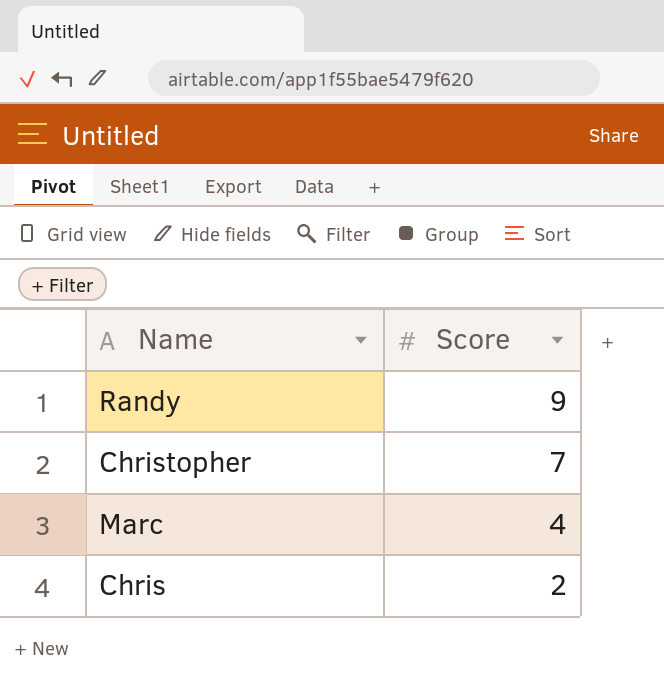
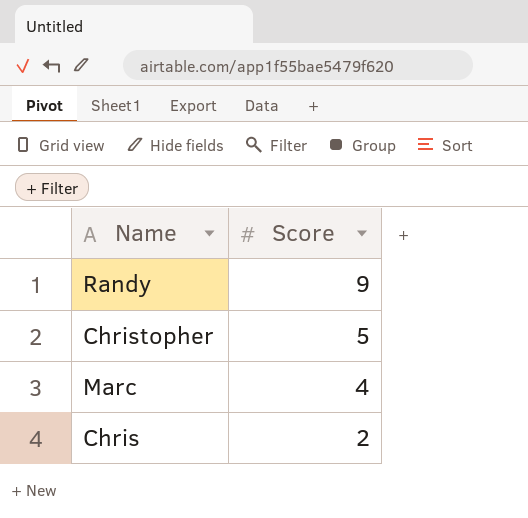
Christopher | Score: 7 -> 5

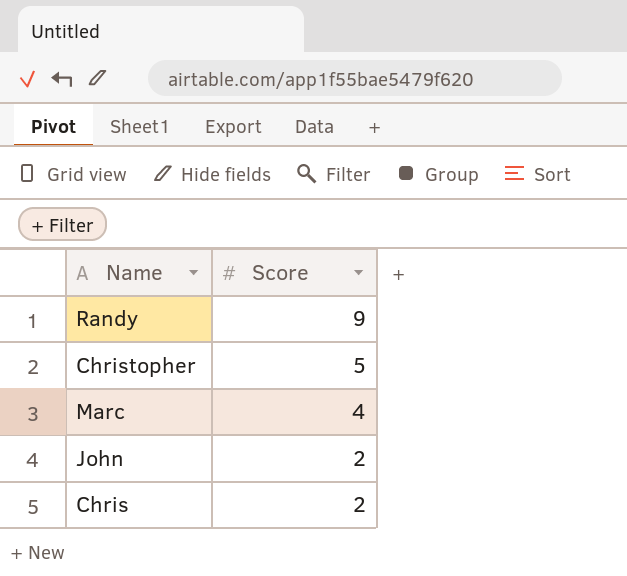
row John: none -> 2

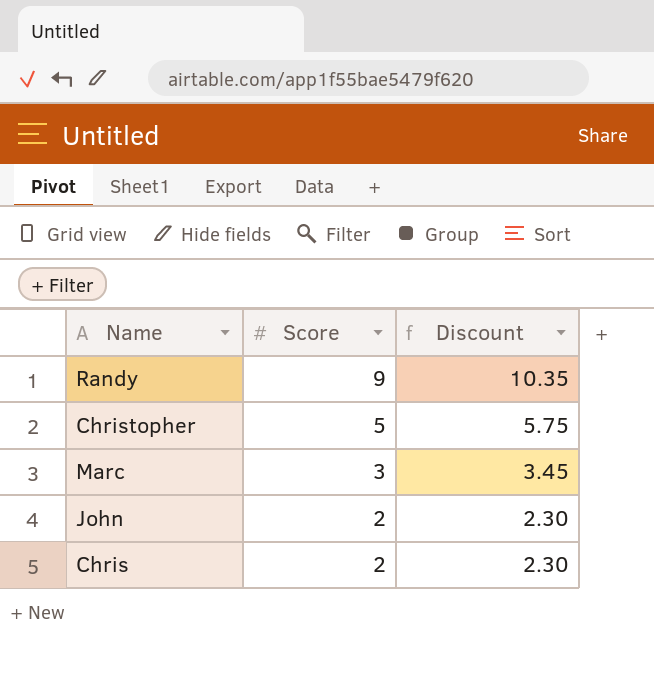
column Discount | formula: none -> [Score] * 1.15
Marc | Score: 4 -> 3

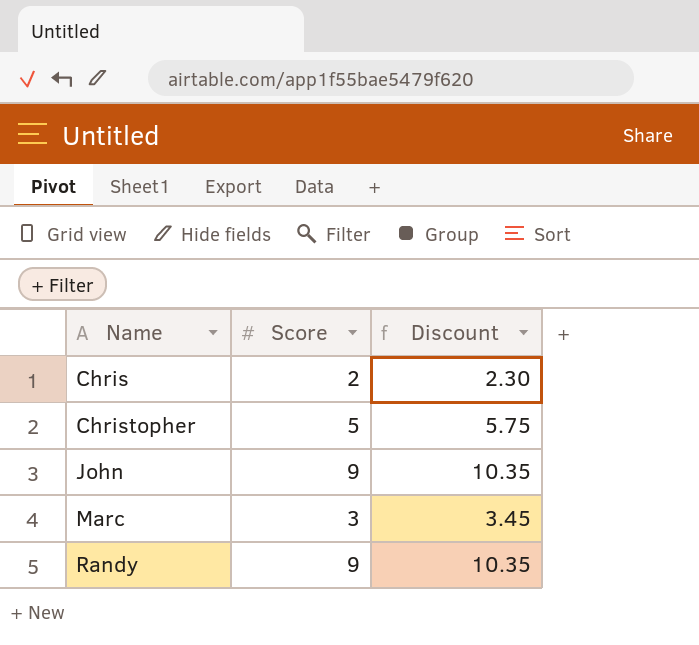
row order: Score descending -> Name ascending
John | Score: 2 -> 9
John | Discount: 2.30 -> 10.35

